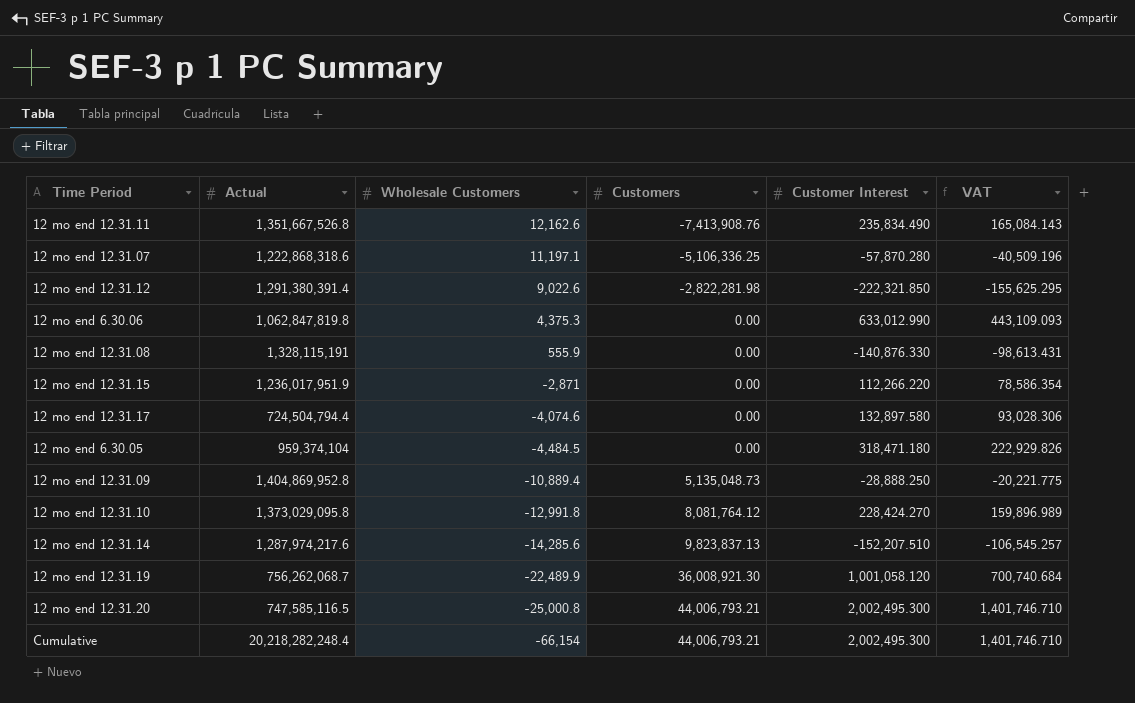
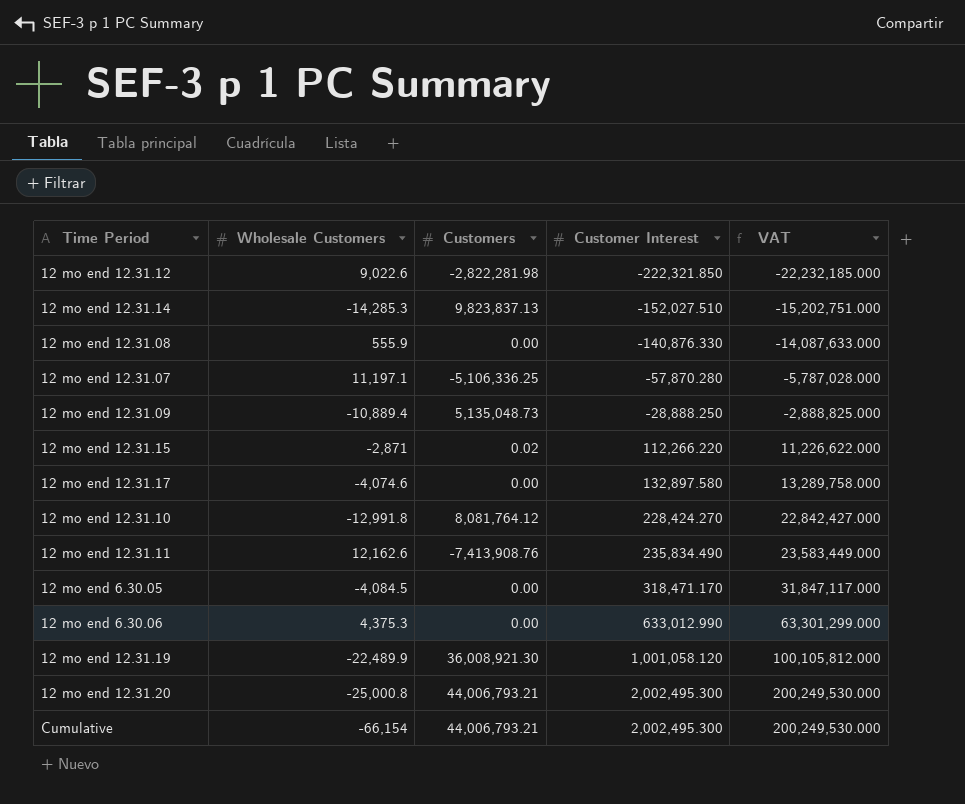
row order: Wholesale Customers descending -> Customer Interest ascending
column Actual | position: 2 -> none
column VAT | formula: [Customer Interest] * 0.7 -> [Customer Interest] * 100
12 mo end 12.31.14 | Wholesale Customers: -14,285.6 -> -14,285.3
12 mo end 12.31.14 | Customer Interest: -152,207.510 -> -152,027.510
12 mo end 12.31.15 | Customers: 0.00 -> 0.02
12 mo end 6.30.05 | Wholesale Customers: -4,484.5 -> -4,084.5
12 mo end 6.30.05 | Customer Interest: 318,471.180 -> 318,471.170

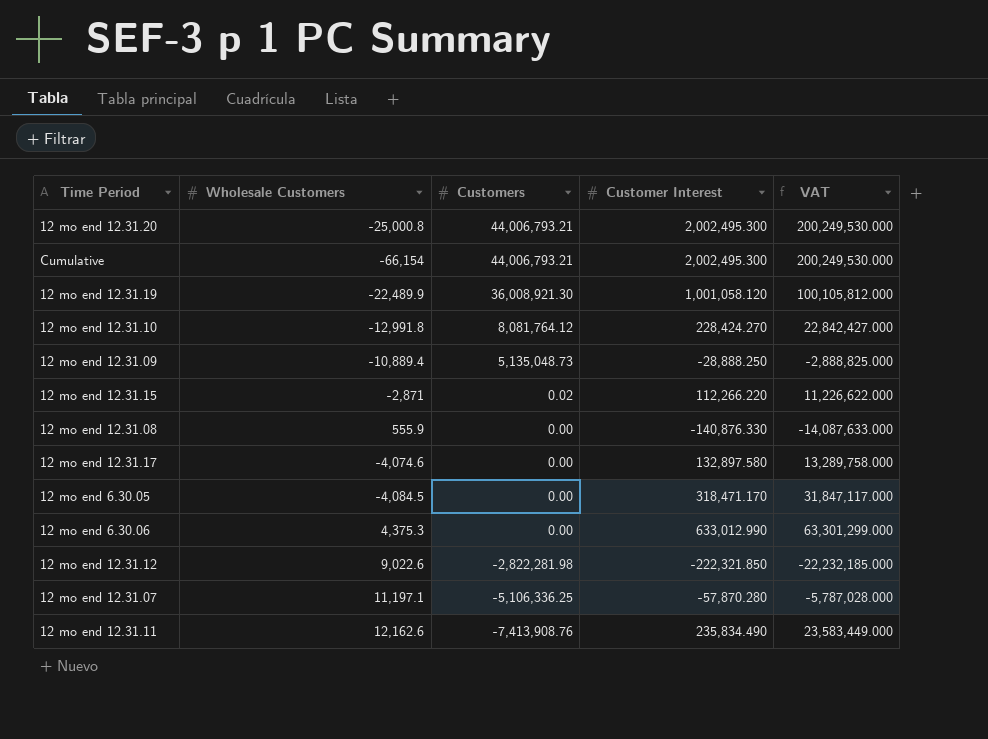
row order: Customer Interest ascending -> Customers descending
row 12 mo end 12.31.14: -14,285.3 | 9,823,837.13 | -152,027.510 | -15,202,751.000 -> none

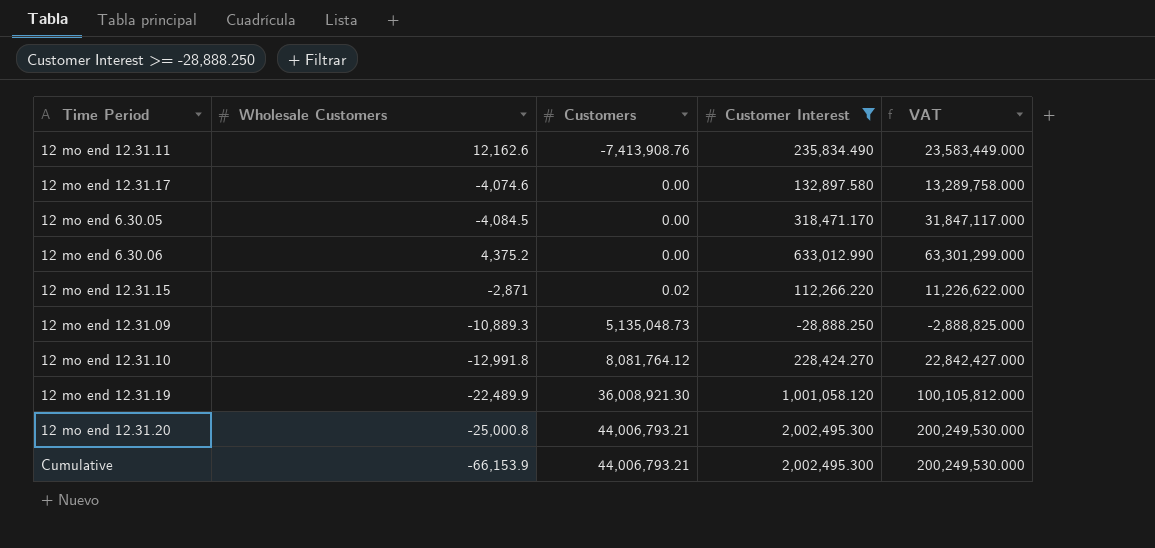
filter: none -> Customer Interest >= -28,888.250
row order: Customers descending -> Customers ascending
12 mo end 6.30.06 | Wholesale Customers: 4,375.3 -> 4,375.2
12 mo end 12.31.09 | Wholesale Customers: -10,889.4 -> -10,889.3
Cumulative | Wholesale Customers: -66,154 -> -66,153.9

